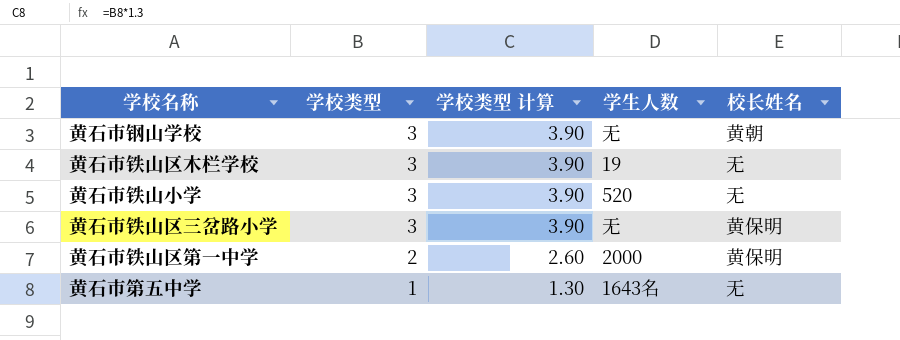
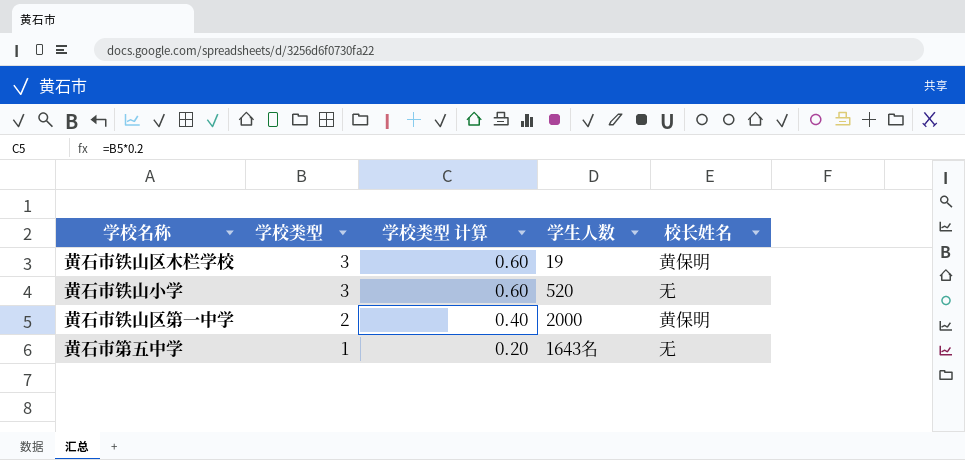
column 学校类型 计算 | formula: [学校类型] * 1.3 -> [学校类型] * 0.2
row 黄石市钢山学校: 3 | 3.90 | 无 | 黄朝 -> none
row 黄石市铁山区三岔路小学: 3 | 3.90 | 无 | 黄保明 -> none
黄石市铁山区木栏学校 | 校长姓名: 无 -> 黄保明

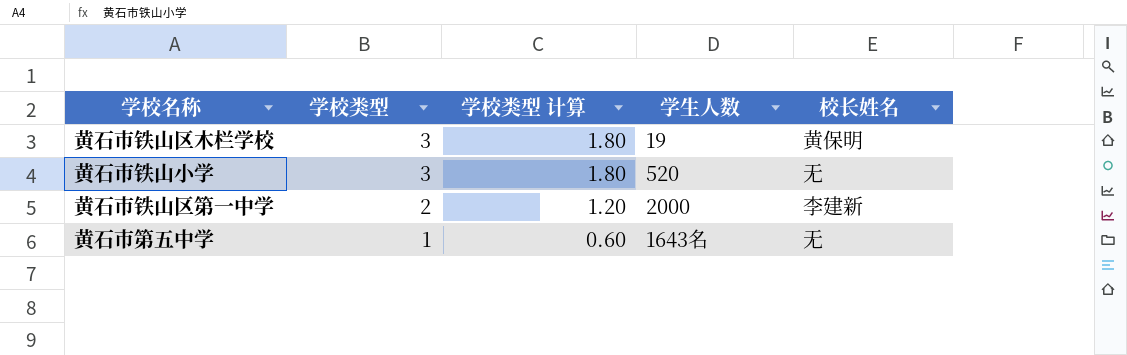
column 学校类型 计算 | formula: [学校类型] * 0.2 -> [学校类型] * 0.6
黄石市铁山区第一中学 | 校长姓名: 黄保明 -> 李建新

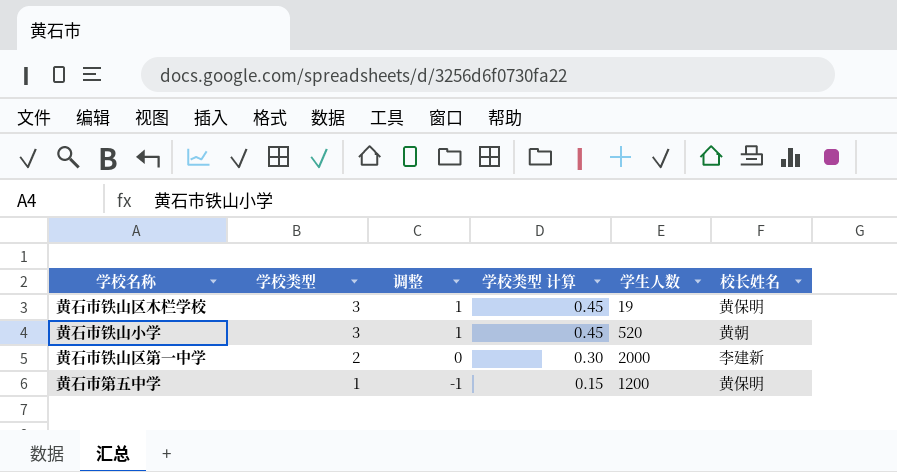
column 调整 | formula: none -> [学校类型] - 2
column 学校类型 计算 | formula: [学校类型] * 0.6 -> [学校类型] * 0.15
黄石市铁山小学 | 校长姓名: 无 -> 黄朝
黄石市第五中学 | 学生人数: 1643名 -> 1200
黄石市第五中学 | 校长姓名: 无 -> 黄保明

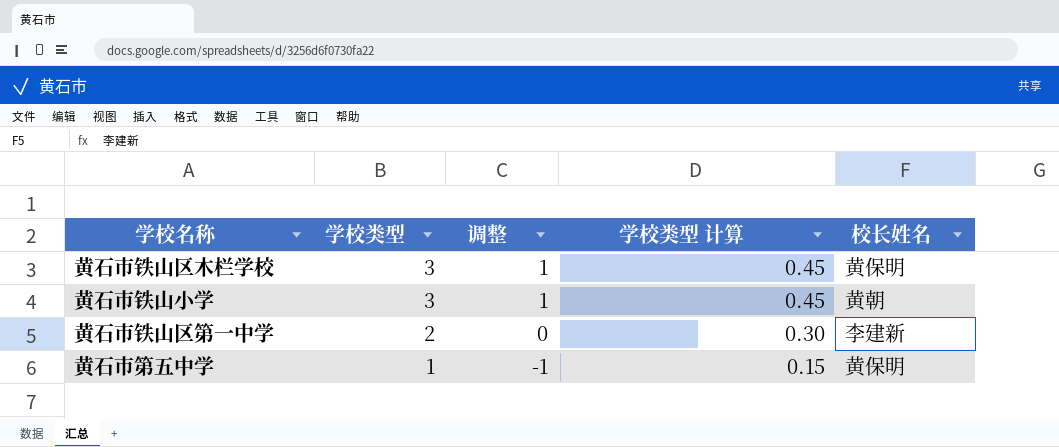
column 学生人数 | position: 5 -> none

